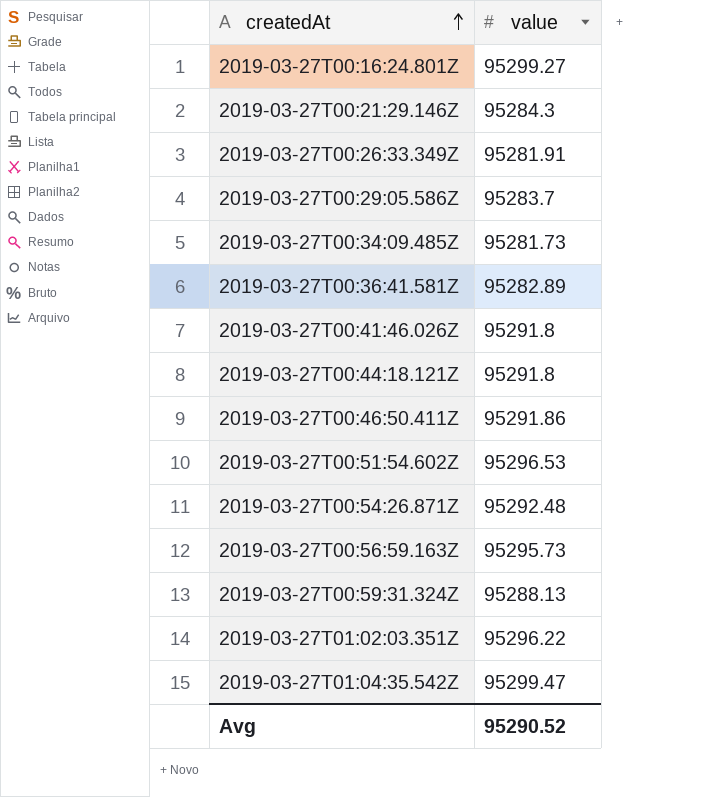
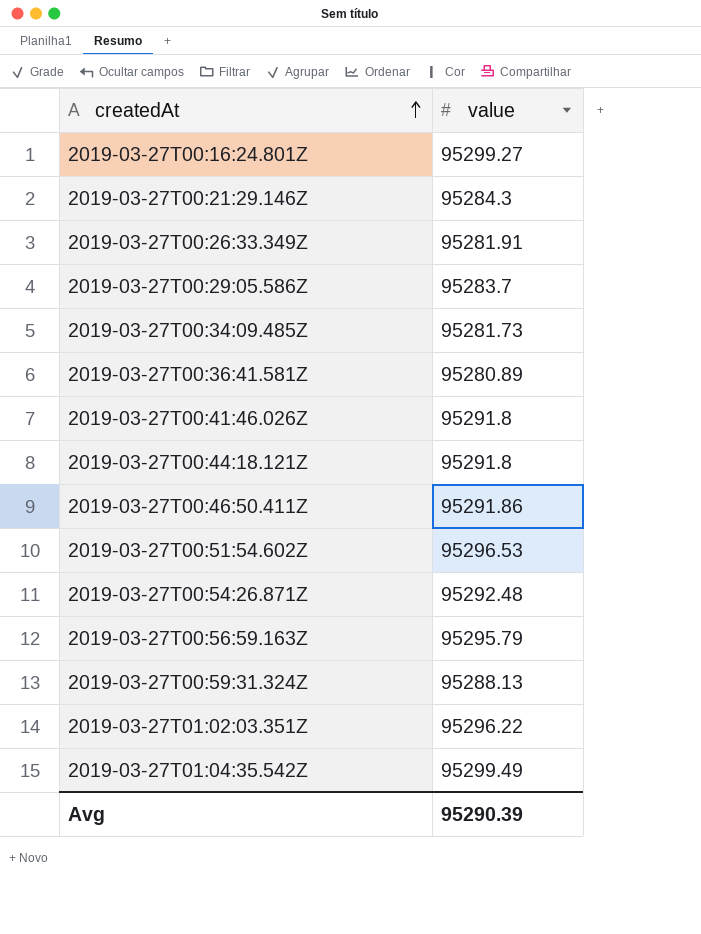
2019-03-27T00:36:41.581Z | value: 95282.89 -> 95280.89
2019-03-27T00:56:59.163Z | value: 95295.73 -> 95295.79
2019-03-27T01:04:35.542Z | value: 95299.47 -> 95299.49
Avg | value: 95290.52 -> 95290.39

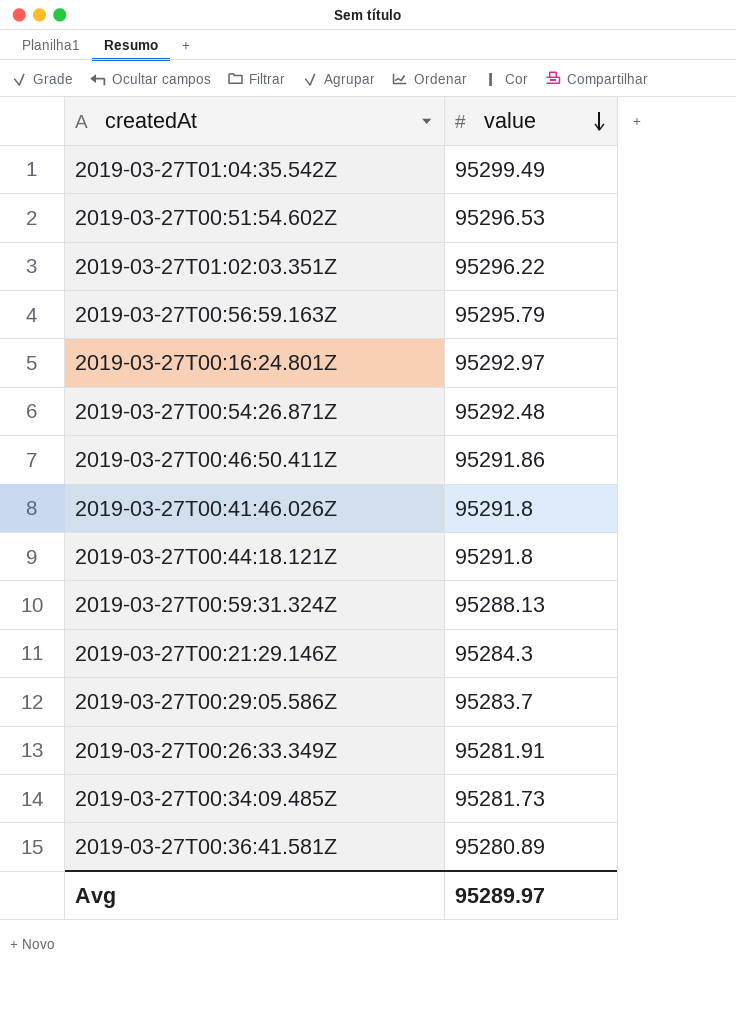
row order: createdAt ascending -> value descending
2019-03-27T00:16:24.801Z | value: 95299.27 -> 95292.97
Avg | value: 95290.39 -> 95289.97

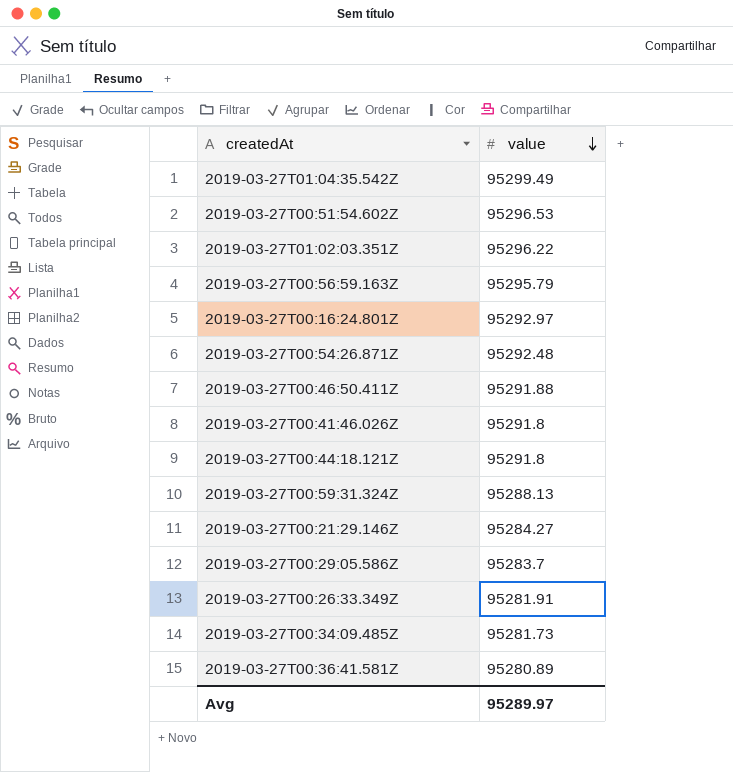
2019-03-27T00:46:50.411Z | value: 95291.86 -> 95291.88
2019-03-27T00:21:29.146Z | value: 95284.3 -> 95284.27

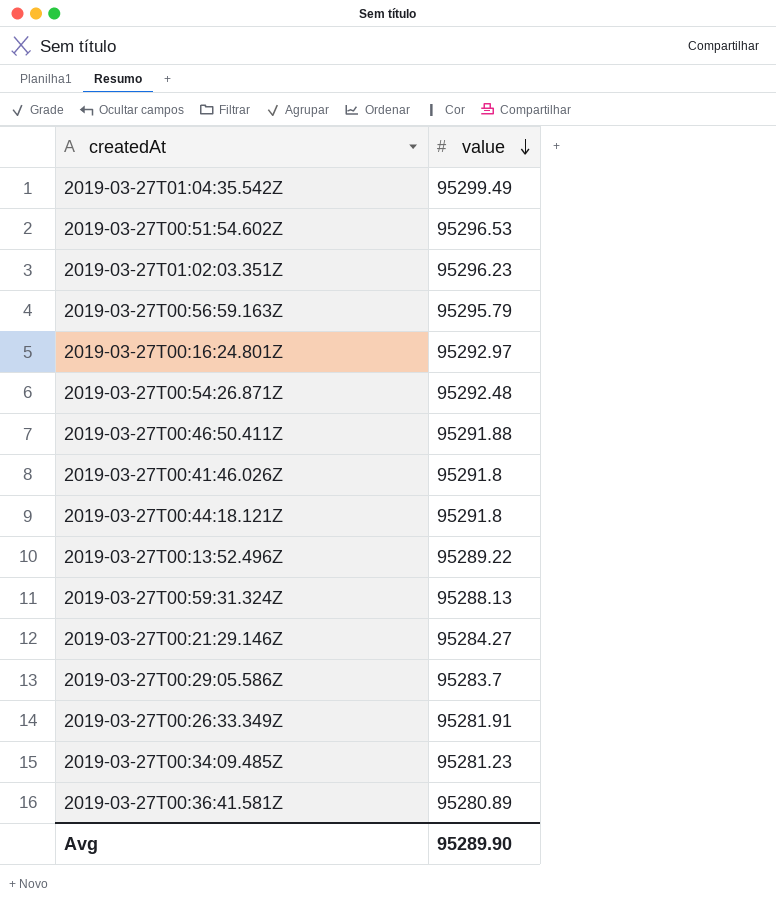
2019-03-27T01:02:03.351Z | value: 95296.22 -> 95296.23
row 2019-03-27T00:13:52.496Z: none -> 95289.22
2019-03-27T00:34:09.485Z | value: 95281.73 -> 95281.23
Avg | value: 95289.97 -> 95289.90

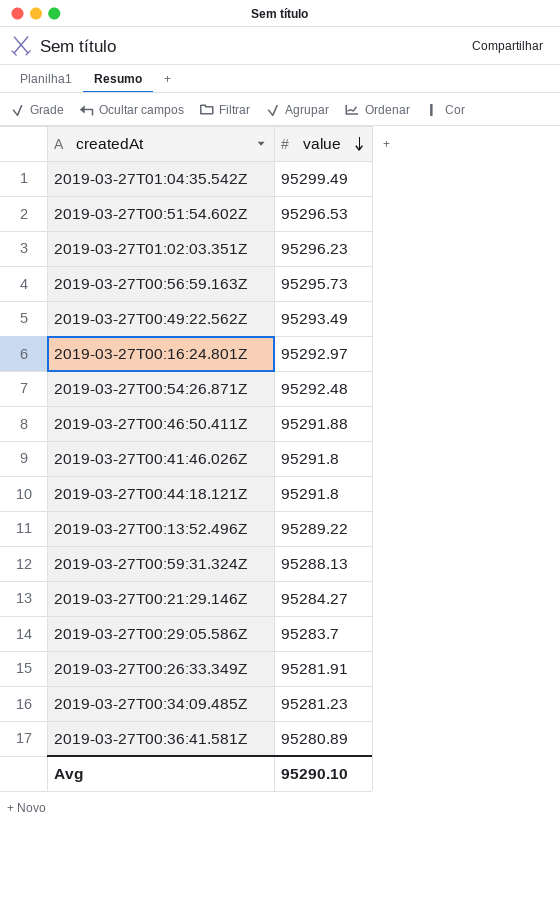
2019-03-27T00:56:59.163Z | value: 95295.79 -> 95295.73
row 2019-03-27T00:49:22.562Z: none -> 95293.49
Avg | value: 95289.90 -> 95290.10

